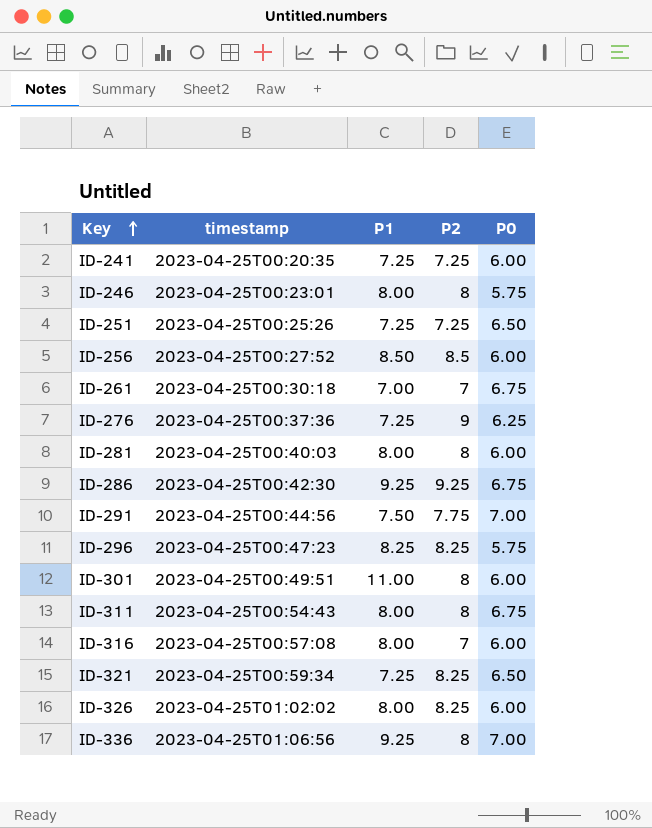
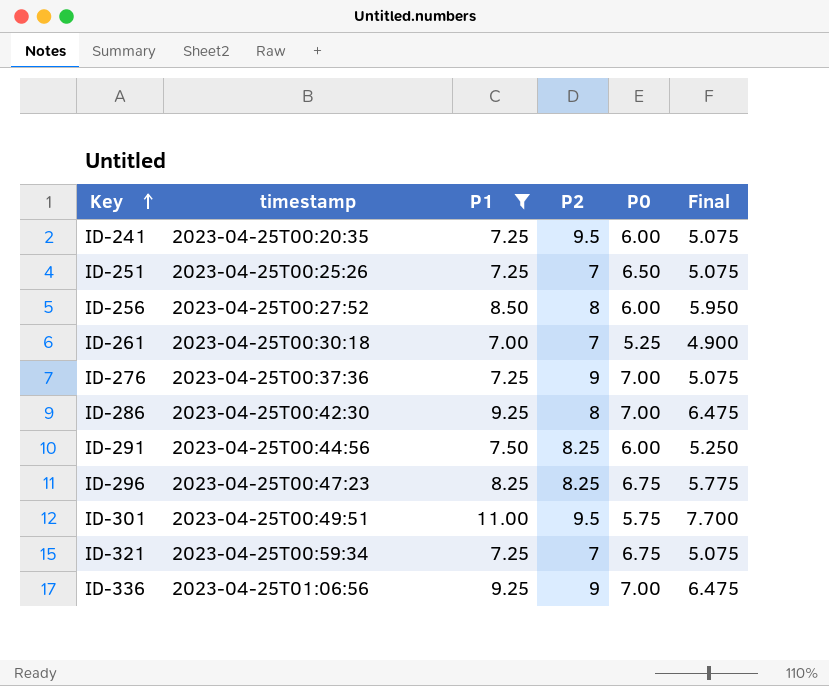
filter: none -> P1 != 8.00
column Final | formula: none -> [P1] * 0.7
ID-241 | P2: 7.25 -> 9.5
ID-251 | P2: 7.25 -> 7
ID-256 | P2: 8.5 -> 8
ID-261 | P0: 6.75 -> 5.25
ID-276 | P0: 6.25 -> 7.00
ID-286 | P2: 9.25 -> 8
ID-286 | P0: 6.75 -> 7.00
ID-291 | P2: 7.75 -> 8.25
ID-291 | P0: 7.00 -> 6.00
ID-296 | P0: 5.75 -> 6.75
ID-301 | P2: 8 -> 9.5
ID-301 | P0: 6.00 -> 5.75
ID-321 | P2: 8.25 -> 7
ID-321 | P0: 6.50 -> 6.75
ID-336 | P2: 8 -> 9

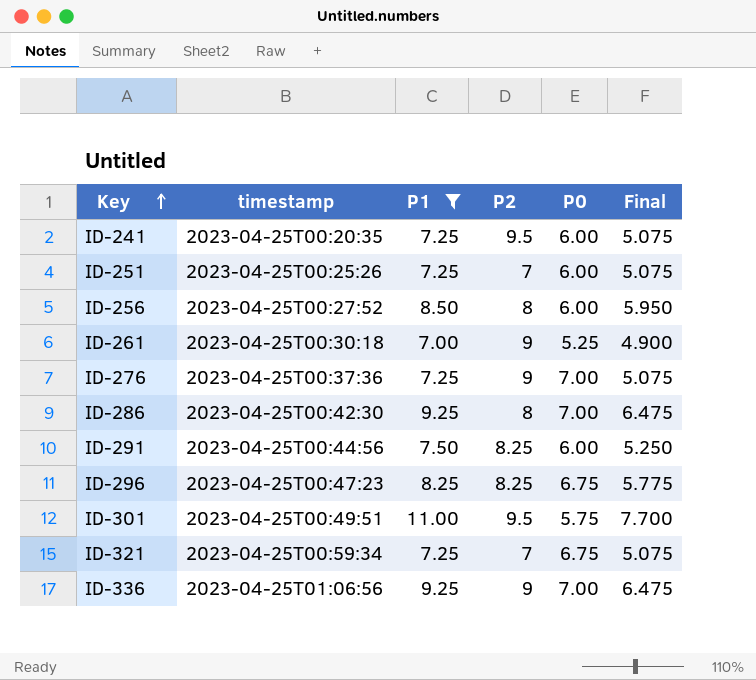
ID-251 | P0: 6.50 -> 6.00
ID-261 | P2: 7 -> 9

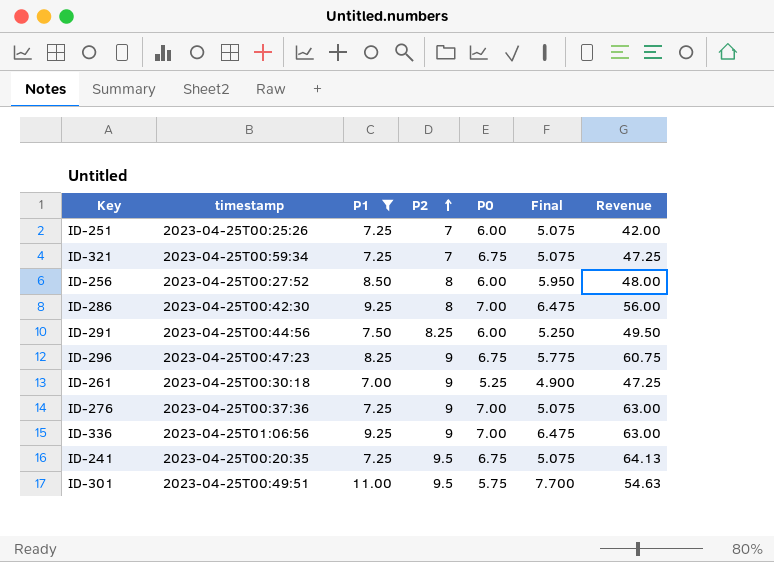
row order: Key ascending -> P2 ascending
column Revenue | formula: none -> [P2] * [P0]
ID-296 | P2: 8.25 -> 9
ID-241 | P0: 6.00 -> 6.75

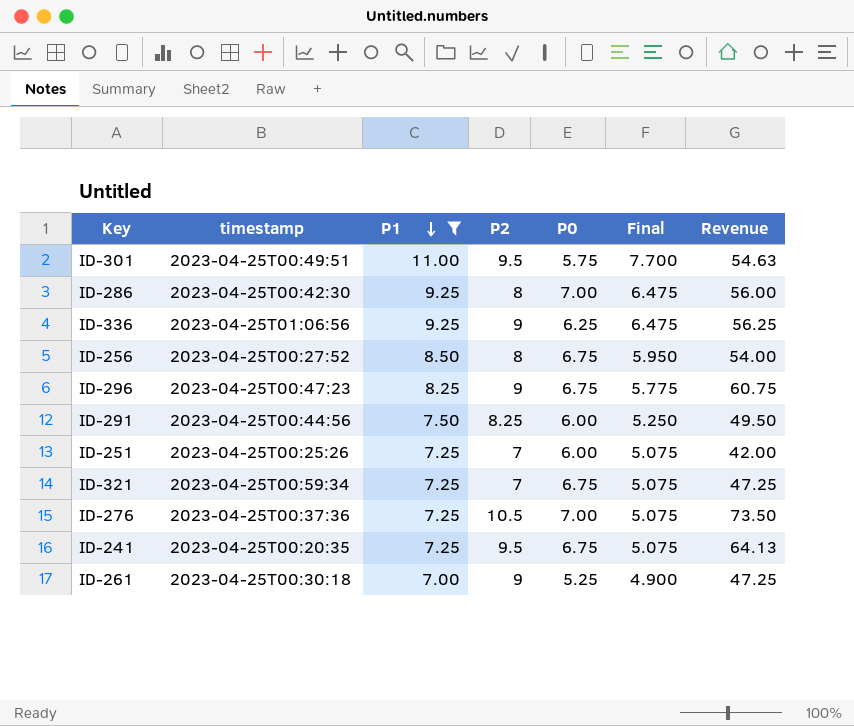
row order: P2 ascending -> P1 descending
ID-336 | P0: 7.00 -> 6.25
ID-336 | Revenue: 63.00 -> 56.25
ID-256 | P0: 6.00 -> 6.75
ID-256 | Revenue: 48.00 -> 54.00
ID-276 | P2: 9 -> 10.5
ID-276 | Revenue: 63.00 -> 73.50

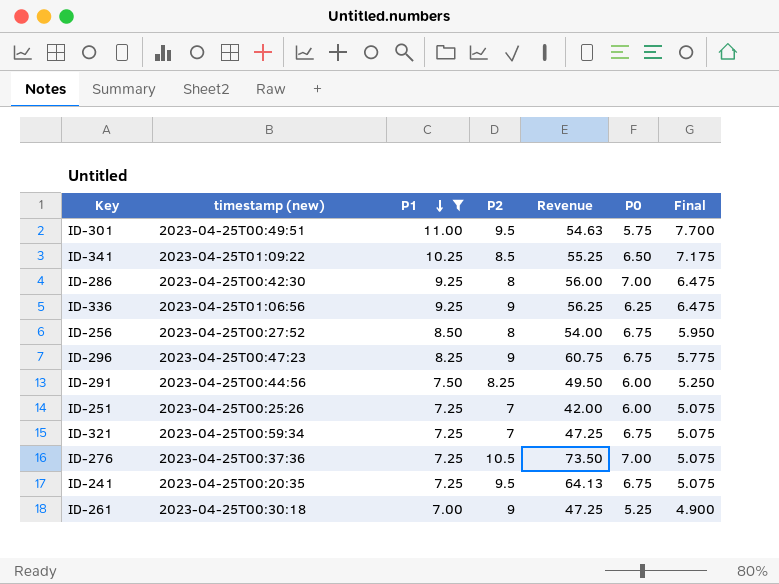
column name: timestamp -> timestamp (new)
column Revenue | position: 7 -> 5
row ID-341: none -> 2023-04-25T01:09:22 | 10.25 | 8.5 | 55.25 | 6.50 | 7.175

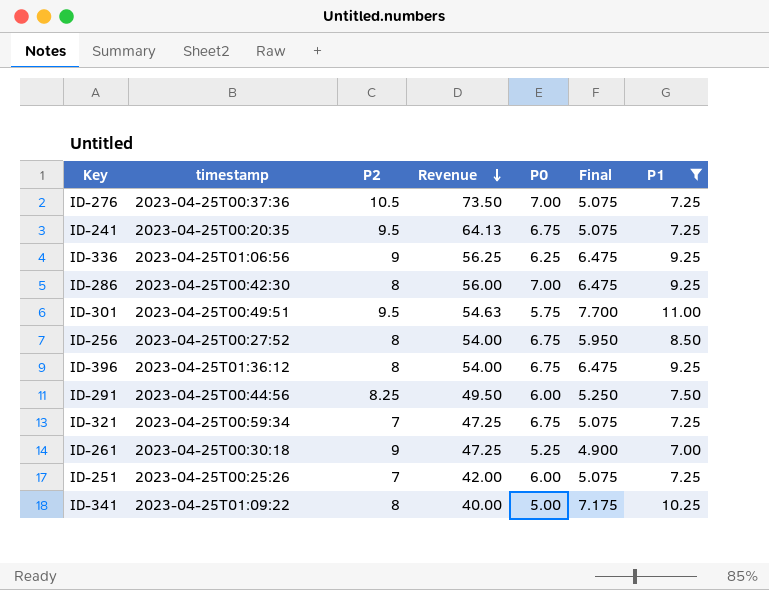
row order: P1 descending -> Revenue descending
column name: timestamp (new) -> timestamp
column P1 | position: 3 -> 7
row ID-296: 2023-04-25T00:47:23 | 8.25 | 9 | 60.75 | 6.75 | 5.775 -> none
row ID-396: none -> 2023-04-25T01:36:12 | 8 | 54.00 | 6.75 | 6.475 | 9.25
ID-341 | P2: 8.5 -> 8
ID-341 | Revenue: 55.25 -> 40.00
ID-341 | P0: 6.50 -> 5.00

